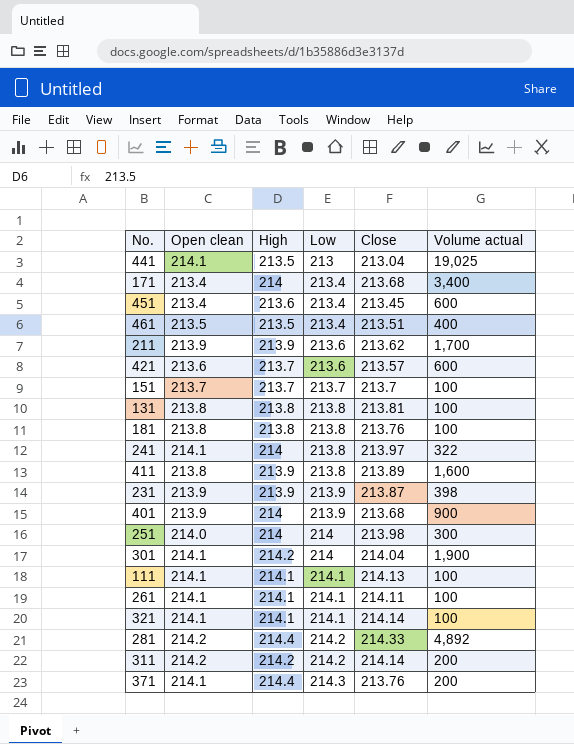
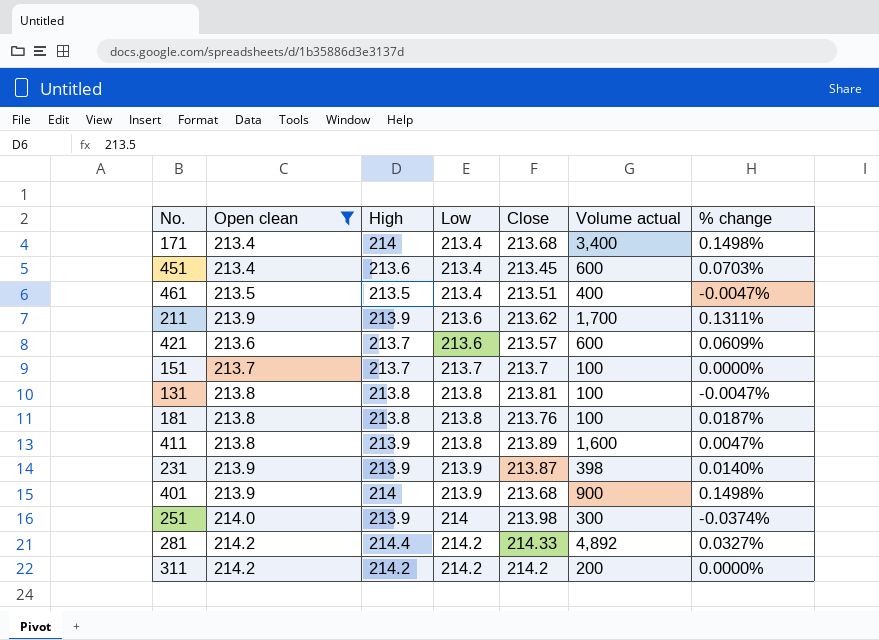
filter: none -> Open clean != 214.1
column % change | formula: none -> ([High] - [Close]) / [Close]
251 | High: 214 -> 213.9
311 | Close: 214.14 -> 214.2

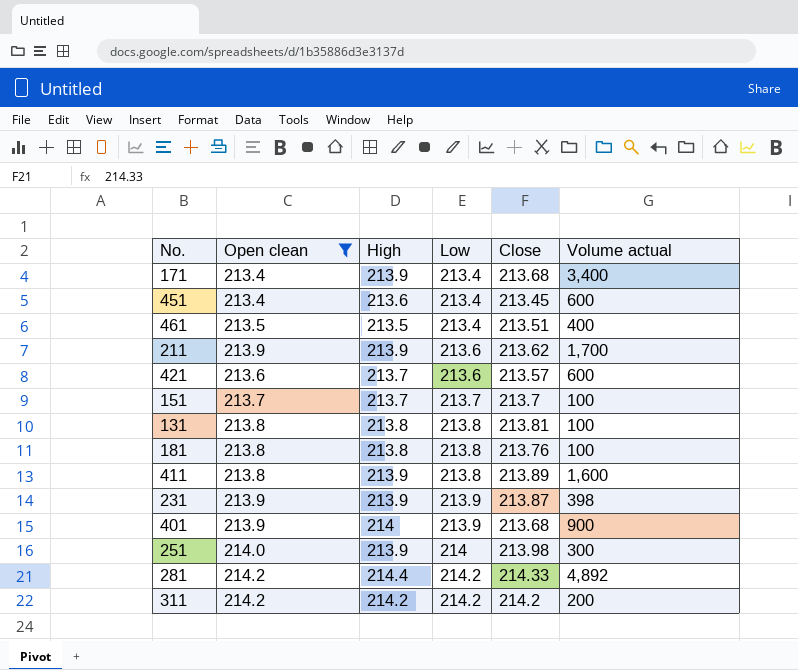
column % change | formula: ([High] - [Close]) / [Close] -> none
171 | High: 214 -> 213.9

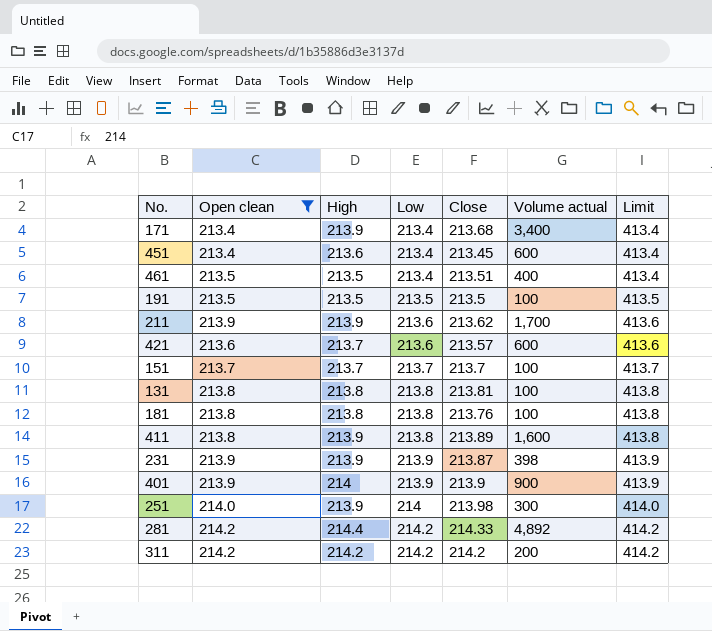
column Limit | formula: none -> [Low] + 200
row 191: none -> 213.5 | 213.5 | 213.5 | 213.5 | 100 | 413.5
401 | Close: 213.68 -> 213.9

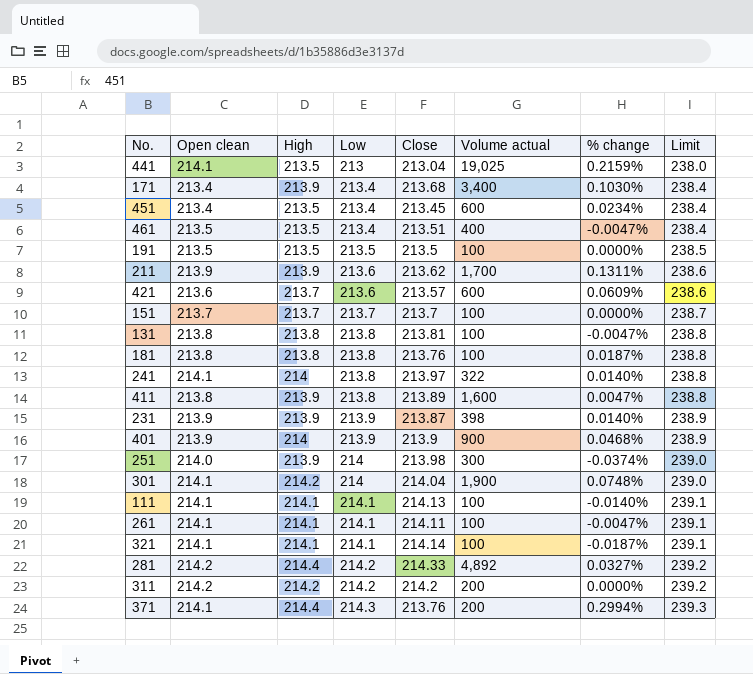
filter: Open clean != 214.1 -> none
column % change | formula: none -> ([High] - [Close]) / [Close]
column Limit | formula: [Low] + 200 -> [Low] + 25
451 | High: 213.6 -> 213.5

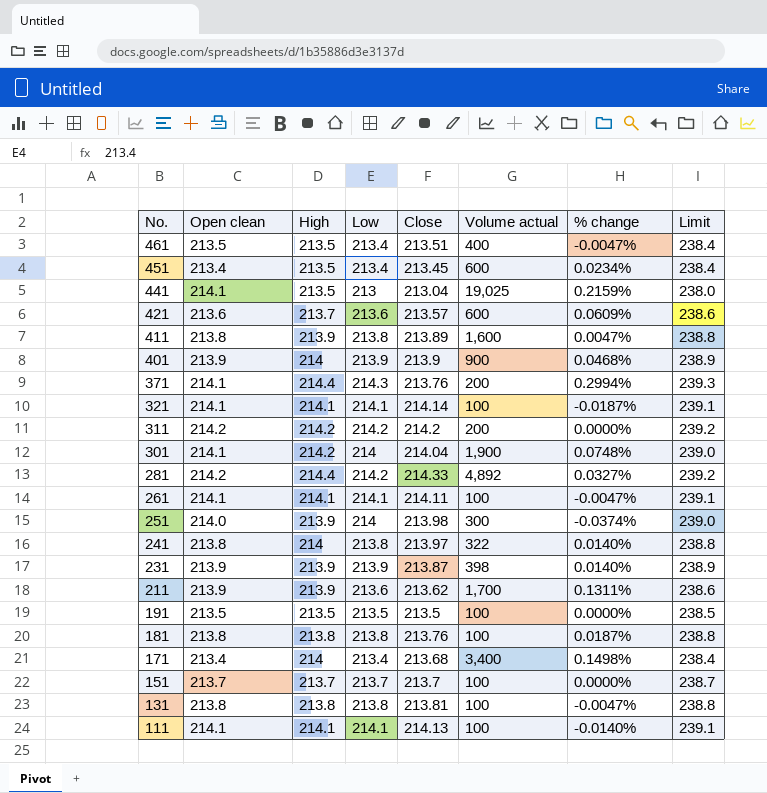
row order: Low ascending -> No. descending
241 | Open clean: 214.1 -> 213.8
171 | High: 213.9 -> 214
171 | % change: 0.1030% -> 0.1498%

